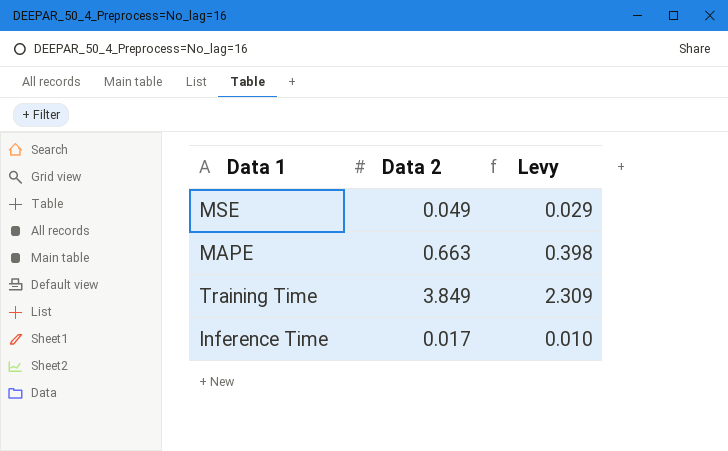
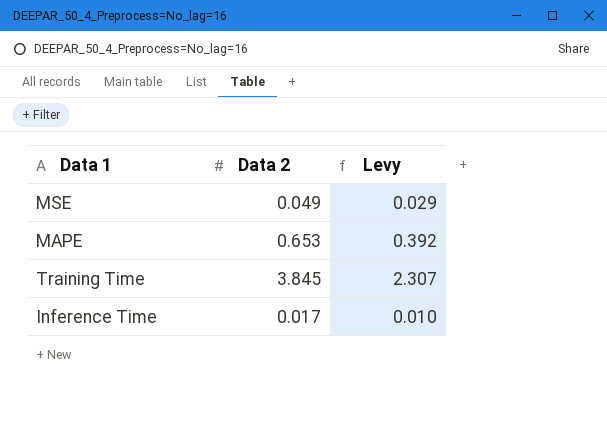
MAPE | Data 2: 0.663 -> 0.653
MAPE | Levy: 0.398 -> 0.392
Training Time | Data 2: 3.849 -> 3.845
Training Time | Levy: 2.309 -> 2.307

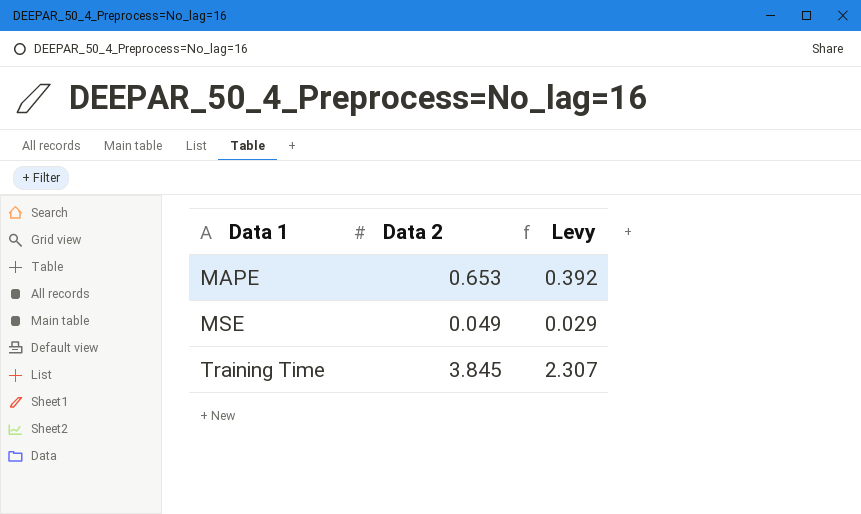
row order: none -> Data 1 ascending
row Inference Time: 0.017 | 0.010 -> none

